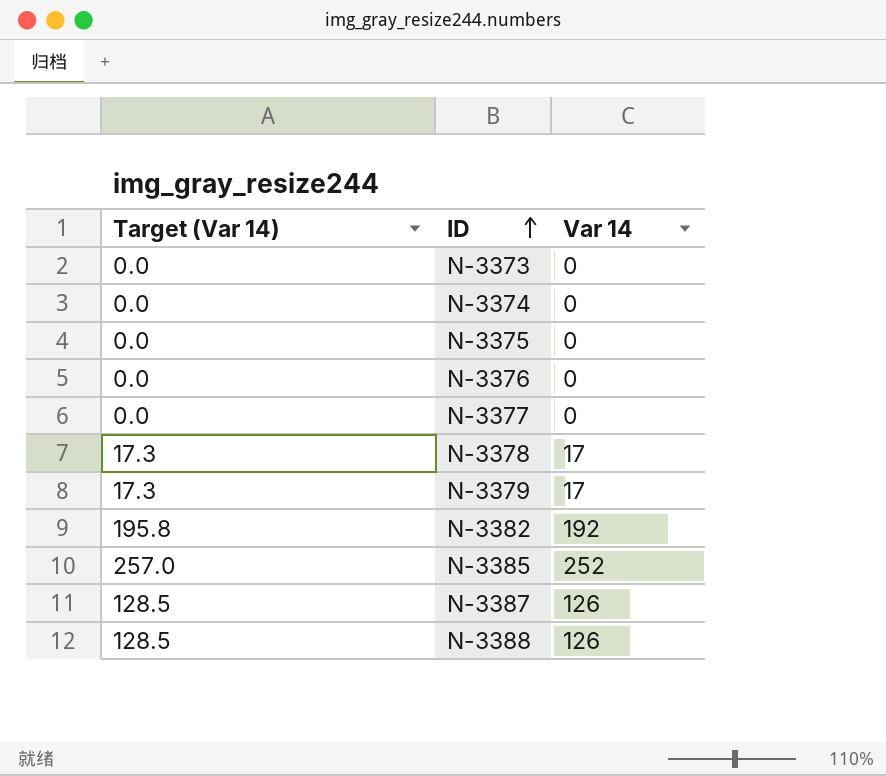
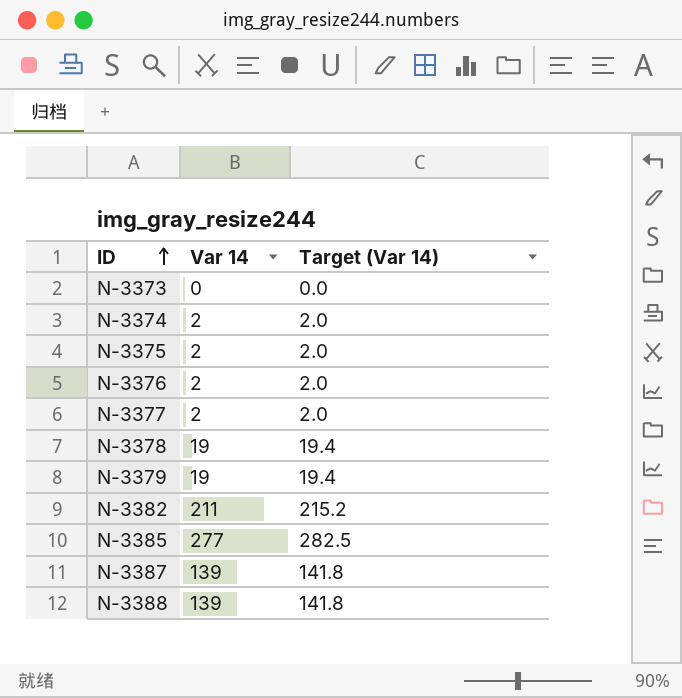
column Target (Var 14) | position: 1 -> 3
N-3374 | Var 14: 0 -> 2
N-3374 | Target (Var 14): 0.0 -> 2.0
N-3375 | Var 14: 0 -> 2
N-3375 | Target (Var 14): 0.0 -> 2.0
N-3376 | Var 14: 0 -> 2
N-3376 | Target (Var 14): 0.0 -> 2.0
N-3377 | Var 14: 0 -> 2
N-3377 | Target (Var 14): 0.0 -> 2.0
N-3378 | Var 14: 17 -> 19
N-3378 | Target (Var 14): 17.3 -> 19.4
N-3379 | Var 14: 17 -> 19
N-3379 | Target (Var 14): 17.3 -> 19.4
N-3382 | Var 14: 192 -> 211
N-3382 | Target (Var 14): 195.8 -> 215.2
N-3385 | Var 14: 252 -> 277
N-3385 | Target (Var 14): 257.0 -> 282.5
N-3387 | Var 14: 126 -> 139
N-3387 | Target (Var 14): 128.5 -> 141.8
N-3388 | Var 14: 126 -> 139
N-3388 | Target (Var 14): 128.5 -> 141.8

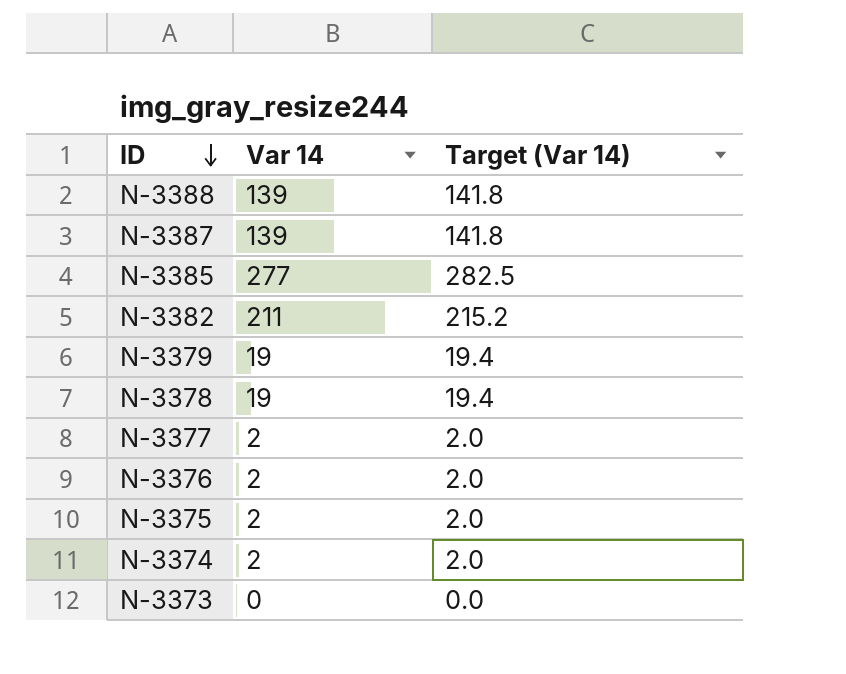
row order: ID ascending -> ID descending

